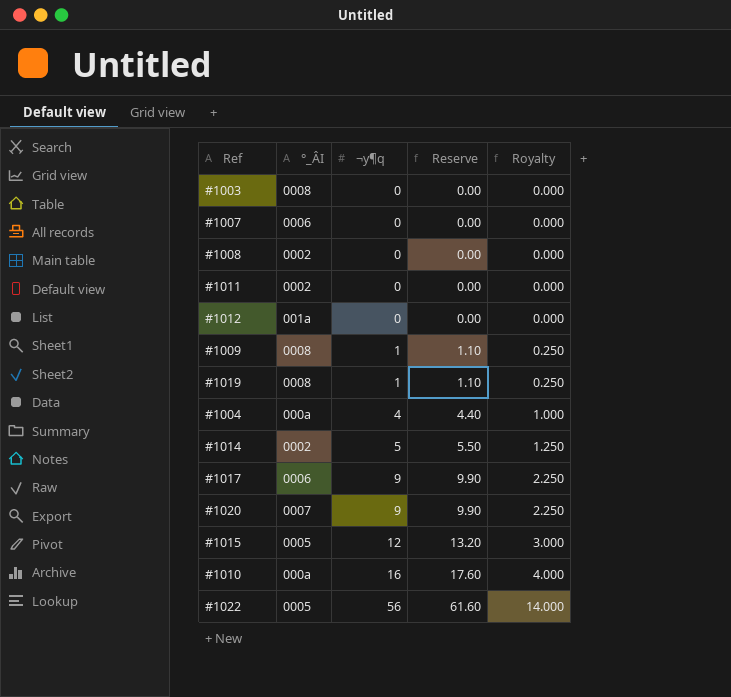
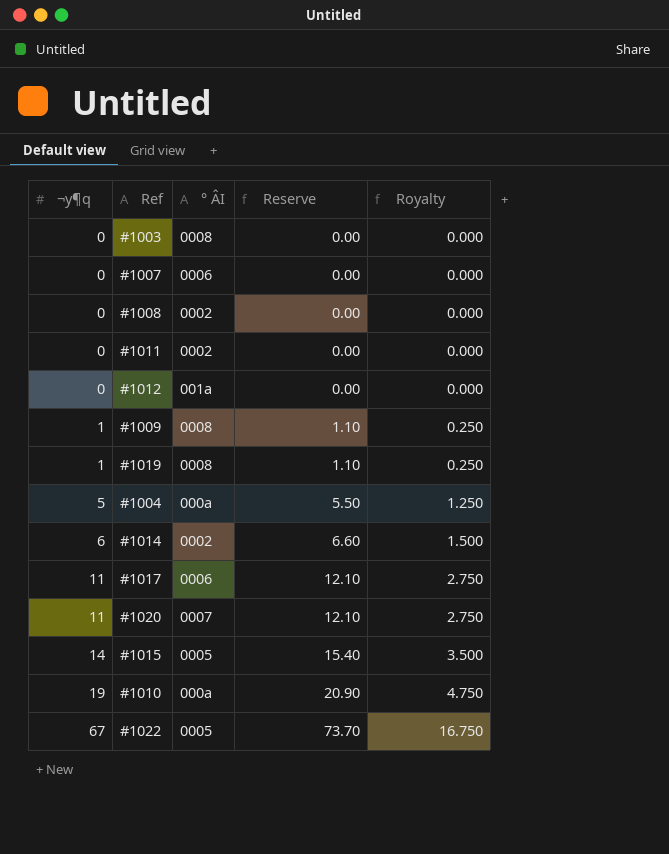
column ¬y¶q | position: 3 -> 1
column name: °_ÂI -> ° ÂI
#1004 | ¬y¶q: 4 -> 5
#1004 | Reserve: 4.40 -> 5.50
#1004 | Royalty: 1.000 -> 1.250
#1014 | ¬y¶q: 5 -> 6
#1014 | Reserve: 5.50 -> 6.60
#1014 | Royalty: 1.250 -> 1.500
#1017 | ¬y¶q: 9 -> 11
#1017 | Reserve: 9.90 -> 12.10
#1017 | Royalty: 2.250 -> 2.750
#1020 | ¬y¶q: 9 -> 11
#1020 | Reserve: 9.90 -> 12.10
#1020 | Royalty: 2.250 -> 2.750
#1015 | ¬y¶q: 12 -> 14
#1015 | Reserve: 13.20 -> 15.40
#1015 | Royalty: 3.000 -> 3.500
#1010 | ¬y¶q: 16 -> 19
#1010 | Reserve: 17.60 -> 20.90
#1010 | Royalty: 4.000 -> 4.750
#1022 | ¬y¶q: 56 -> 67
#1022 | Reserve: 61.60 -> 73.70
#1022 | Royalty: 14.000 -> 16.750

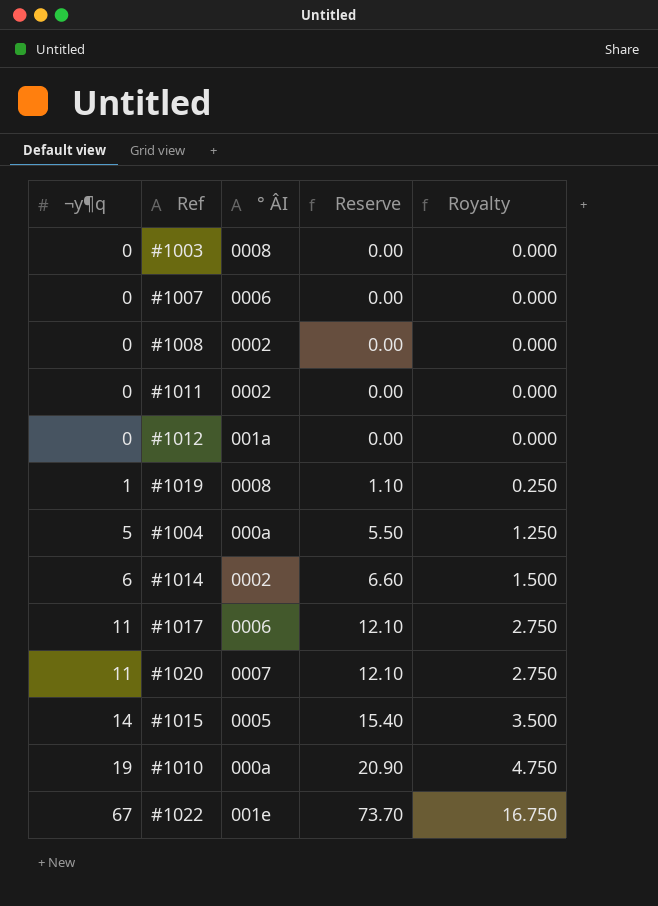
row #1009: 1 | 0008 | 1.10 | 0.250 -> none
#1022 | ° ÂI: 0005 -> 001e

